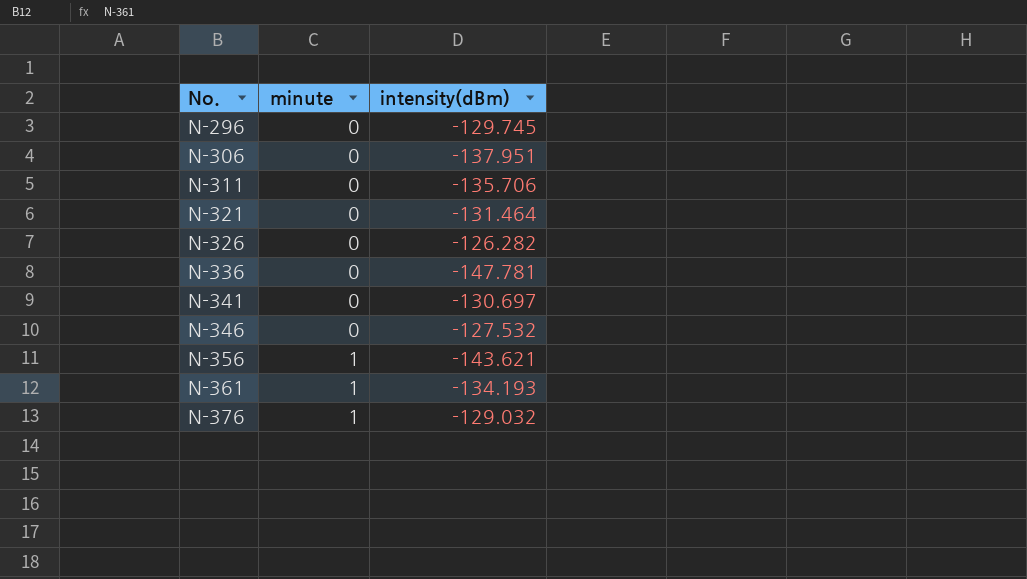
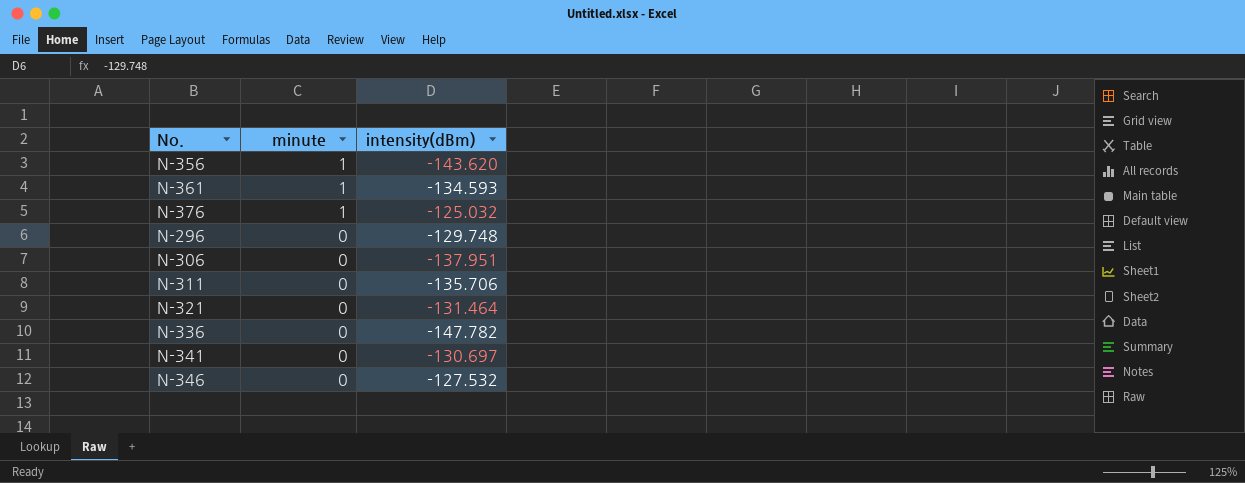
row order: No. ascending -> minute descending
row N-326: 0 | -126.282 -> none
N-356 | intensity(dBm): -143.621 -> -143.620
N-361 | intensity(dBm): -134.193 -> -134.593
N-376 | intensity(dBm): -129.032 -> -125.032
N-296 | intensity(dBm): -129.745 -> -129.748
N-336 | intensity(dBm): -147.781 -> -147.782

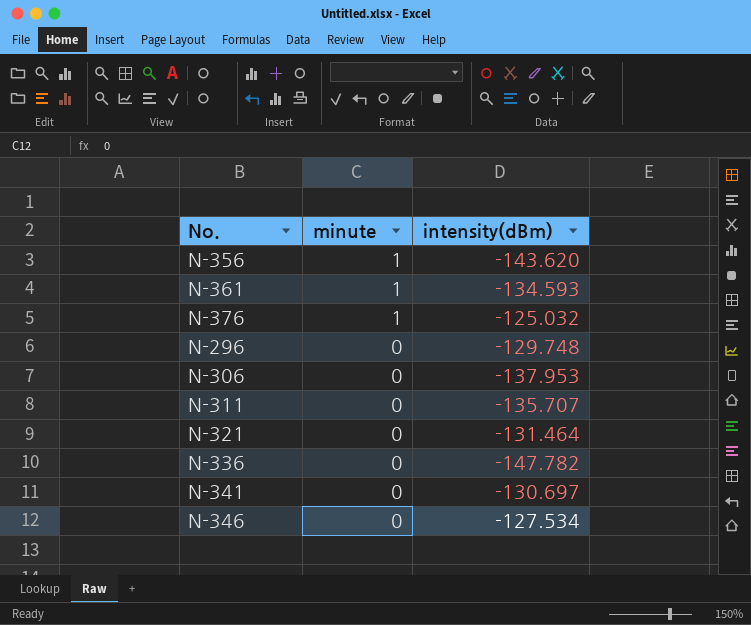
N-306 | intensity(dBm): -137.951 -> -137.953
N-311 | intensity(dBm): -135.706 -> -135.707
N-346 | intensity(dBm): -127.532 -> -127.534

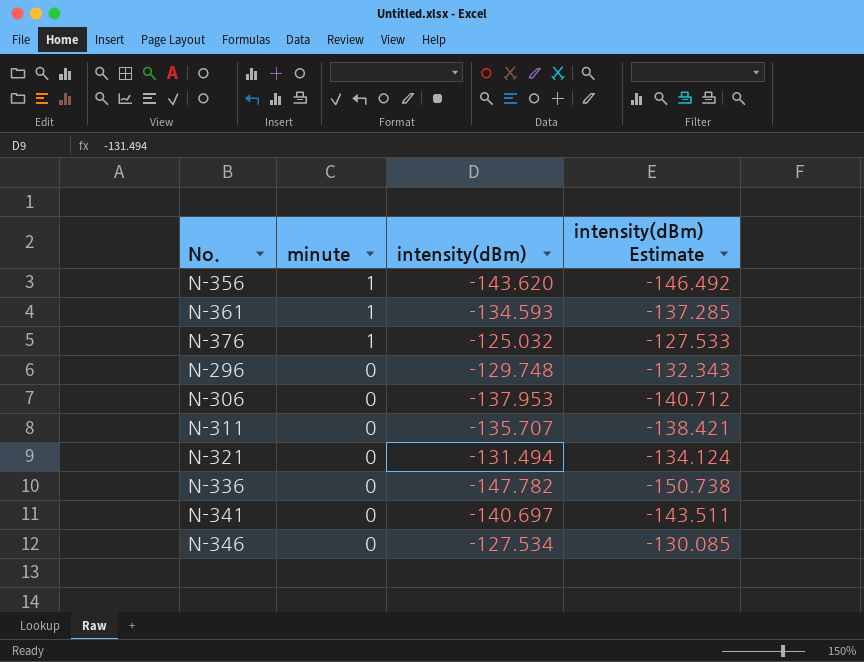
column intensity(dBm) Estimate | formula: none -> [intensity(dBm)] * 1.02
N-321 | intensity(dBm): -131.464 -> -131.494
N-341 | intensity(dBm): -130.697 -> -140.697

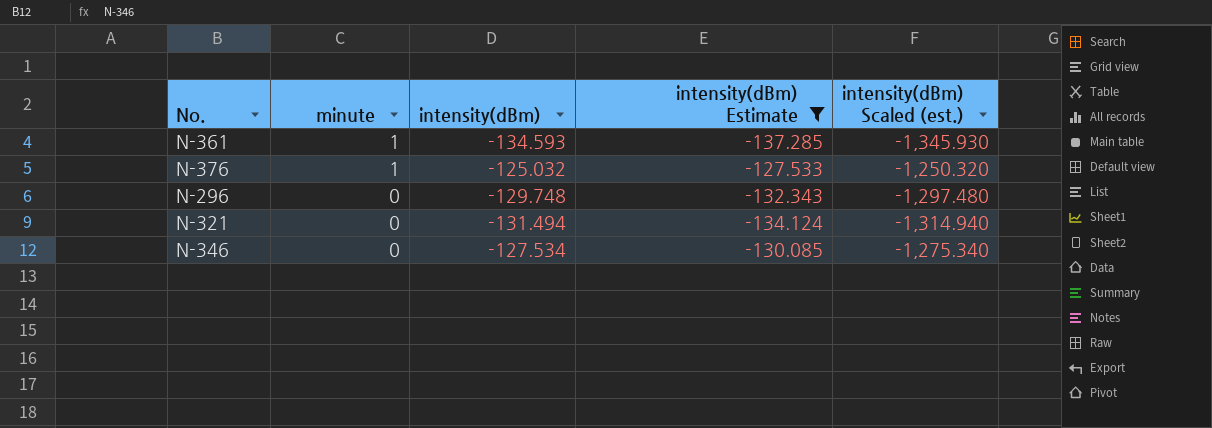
filter: none -> intensity(dBm) Estimate >= -137.285
column intensity(dBm) Scaled (est.) | formula: none -> [intensity(dBm)] * 10

